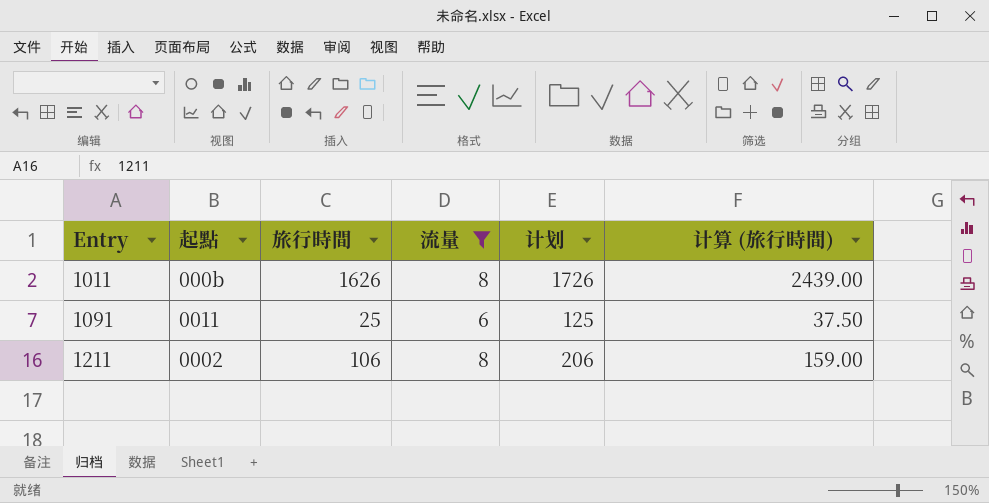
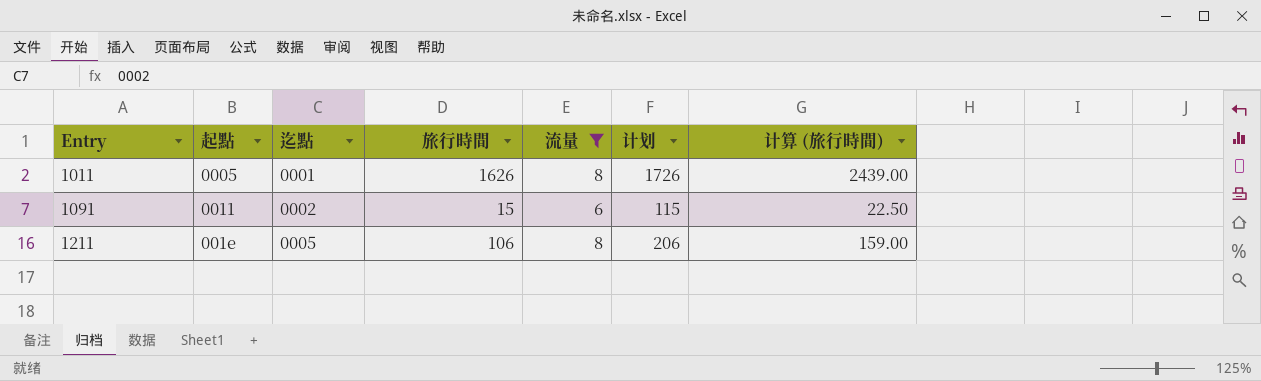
column 迄點 | position: none -> 3
1011 | 起點: 000b -> 0005
1091 | 旅行時間: 25 -> 15
1091 | 计划: 125 -> 115
1091 | 计算 (旅行時間): 37.50 -> 22.50
1211 | 起點: 0002 -> 001e

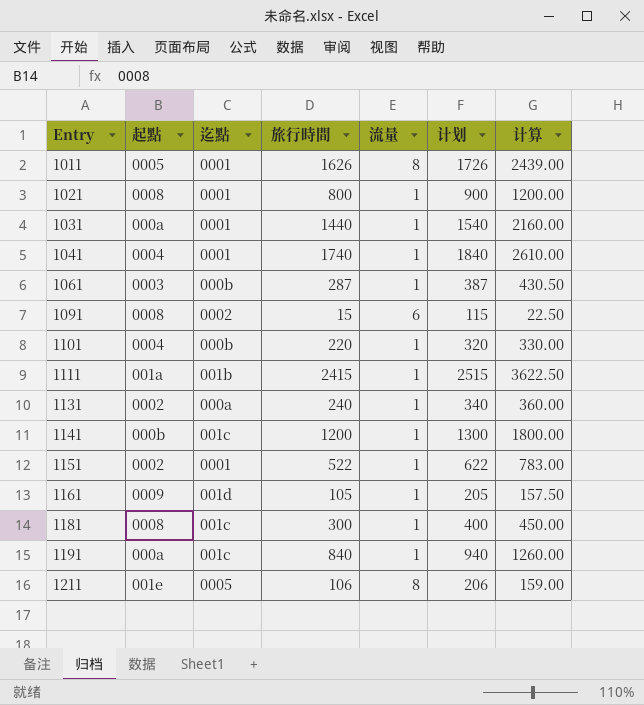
filter: 流量 != 1 -> none
column name: 计算 (旅行時間) -> 计算
1091 | 起點: 0011 -> 0008

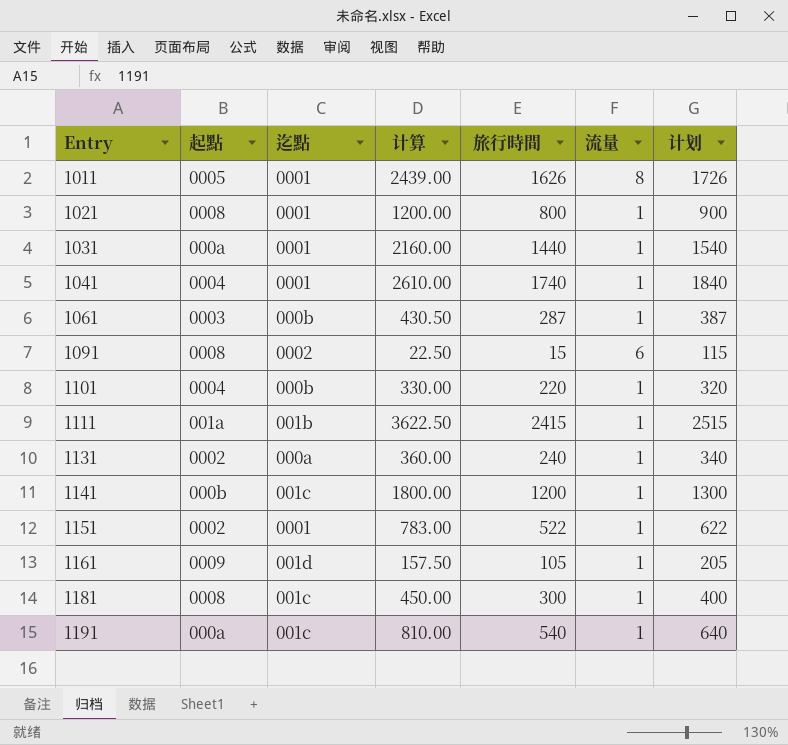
column 计算 | position: 7 -> 4
row 1211: 001e | 0005 | 106 | 8 | 206 | 159.00 -> none
1191 | 计算: 1260.00 -> 810.00
1191 | 旅行時間: 840 -> 540
1191 | 计划: 940 -> 640

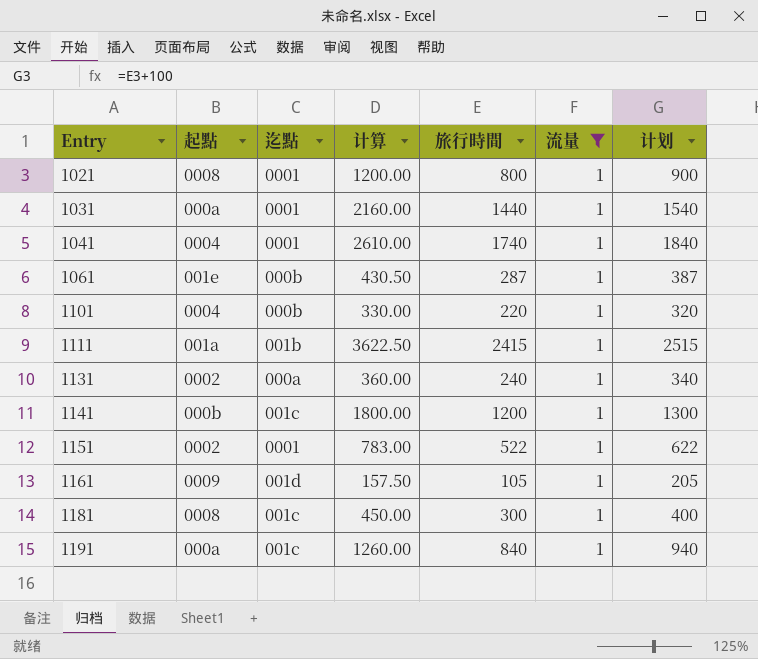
filter: none -> 流量 = 1
1061 | 起點: 0003 -> 001e
1191 | 计算: 810.00 -> 1260.00
1191 | 旅行時間: 540 -> 840
1191 | 计划: 640 -> 940

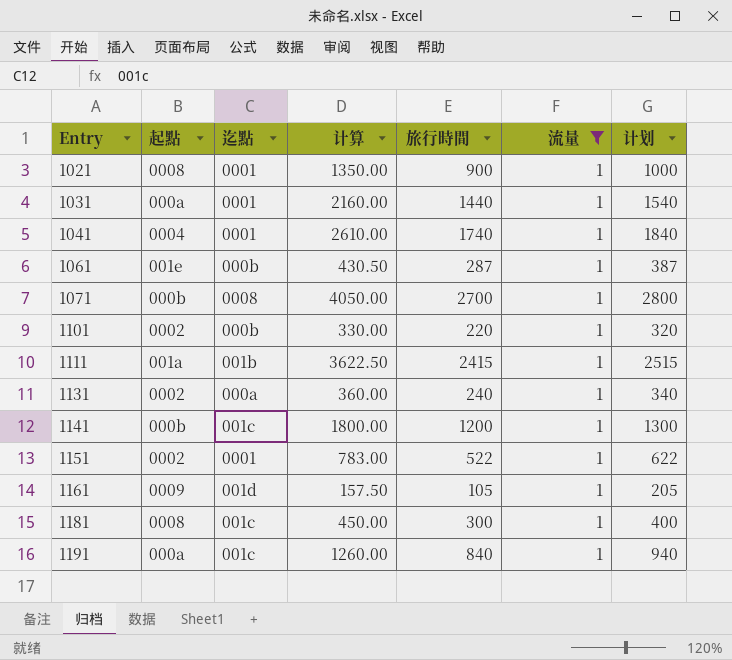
1021 | 计算: 1200.00 -> 1350.00
1021 | 旅行時間: 800 -> 900
1021 | 计划: 900 -> 1000
row 1071: none -> 000b | 0008 | 4050.00 | 2700 | 1 | 2800
1101 | 起點: 0004 -> 0002

